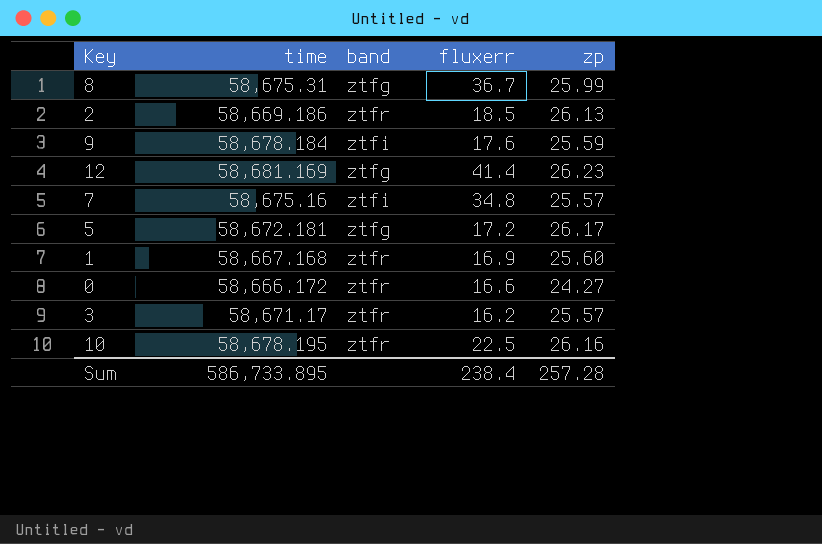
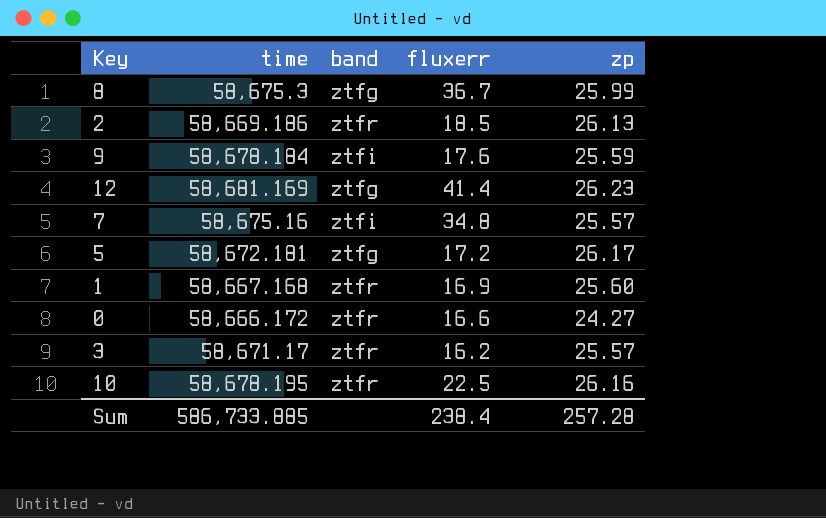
8 | time: 58,675.31 -> 58,675.3
Sum | time: 586,733.895 -> 586,733.885

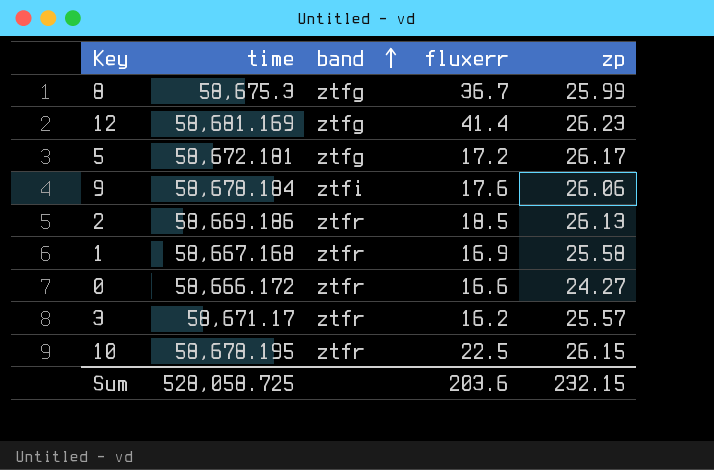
row order: none -> band ascending
row 7: 58,675.16 | ztfi | 34.8 | 25.57 -> none
9 | zp: 25.59 -> 26.06
1 | zp: 25.60 -> 25.58
10 | zp: 26.16 -> 26.15
Sum | time: 586,733.885 -> 528,058.725
Sum | fluxerr: 238.4 -> 203.6
Sum | zp: 257.28 -> 232.15

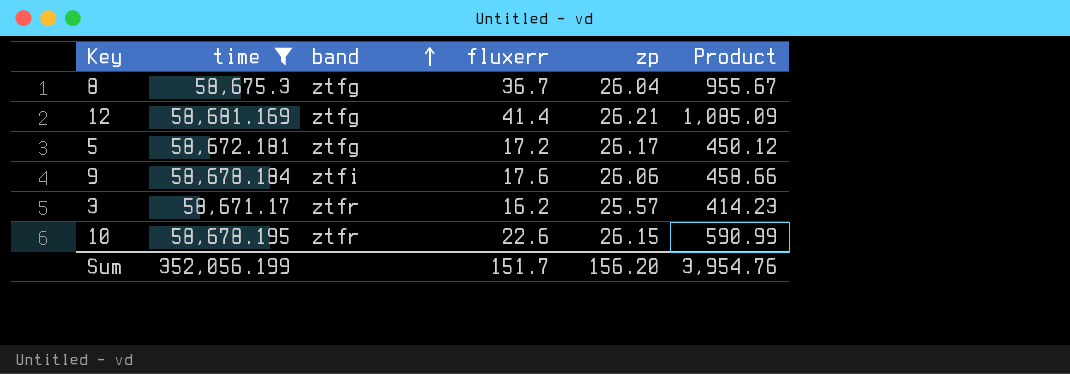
filter: none -> time >= 58,671.17
column Product | formula: none -> [fluxerr] * [zp]
8 | zp: 25.99 -> 26.04
12 | zp: 26.23 -> 26.21
10 | fluxerr: 22.5 -> 22.6
Sum | time: 528,058.725 -> 352,056.199
Sum | fluxerr: 203.6 -> 151.7
Sum | zp: 232.15 -> 156.20

